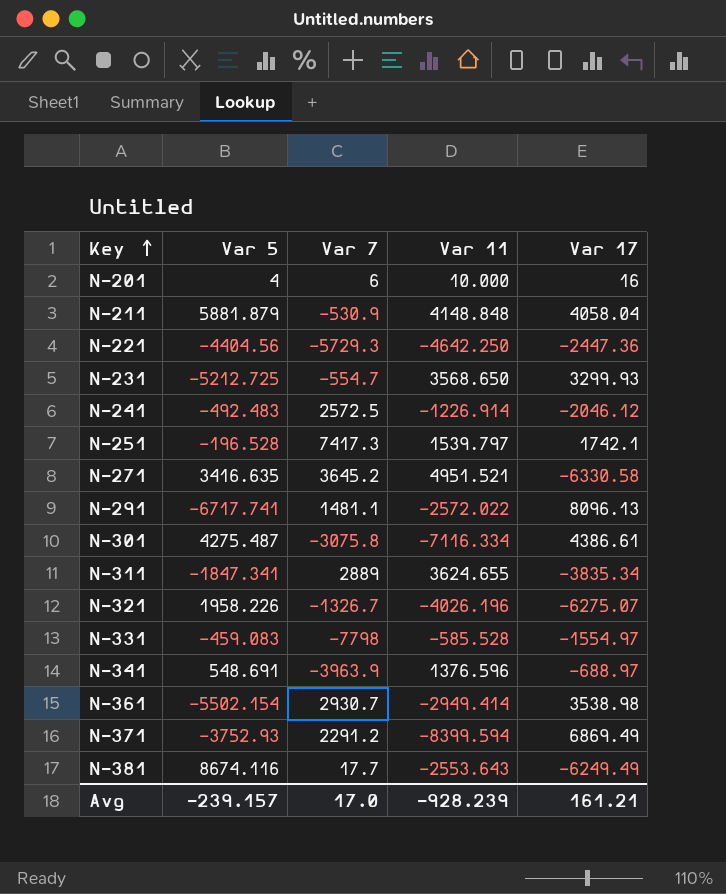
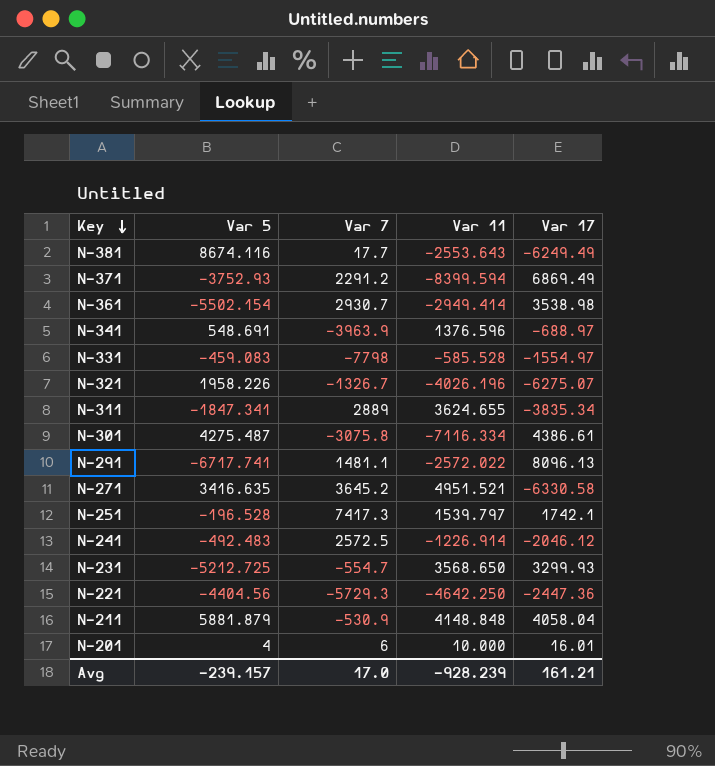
row order: Key ascending -> Key descending
N-201 | Var 17: 16 -> 16.01

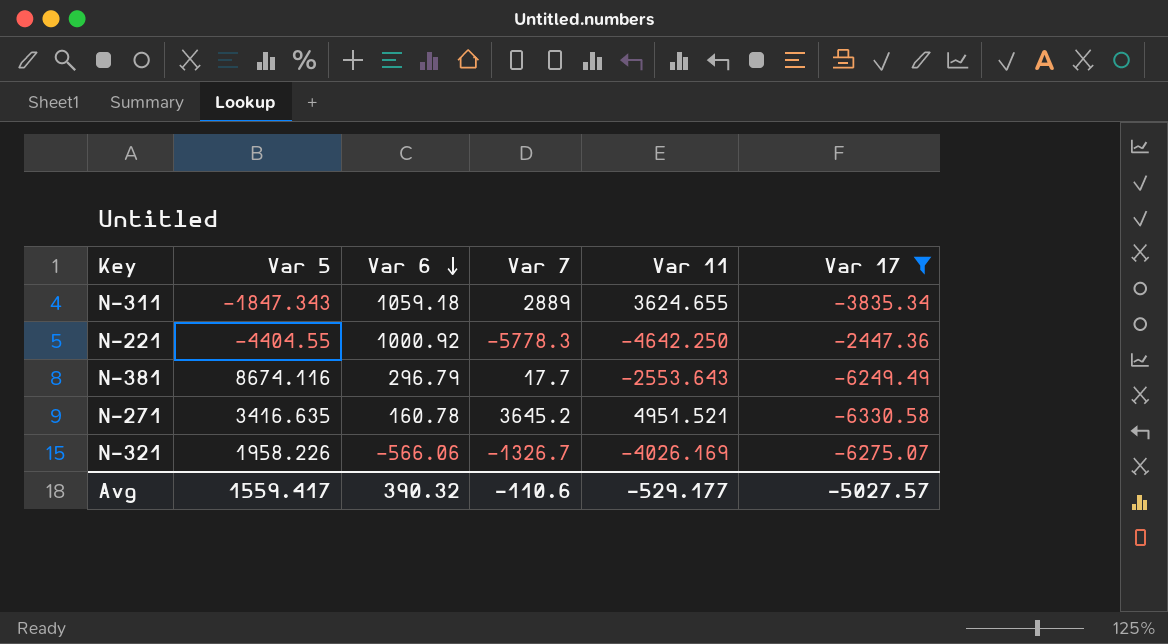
filter: none -> Var 17 <= -2447.36
row order: Key descending -> Var 6 descending
column Var 6 | position: none -> 3
N-311 | Var 5: -1847.341 -> -1847.343
N-221 | Var 5: -4404.56 -> -4404.55
N-221 | Var 7: -5729.3 -> -5778.3
N-321 | Var 11: -4026.196 -> -4026.169
Avg | Var 5: -239.157 -> 1559.417
Avg | Var 7: 17.0 -> -110.6
Avg | Var 11: -928.239 -> -529.177
Avg | Var 17: 161.21 -> -5027.57

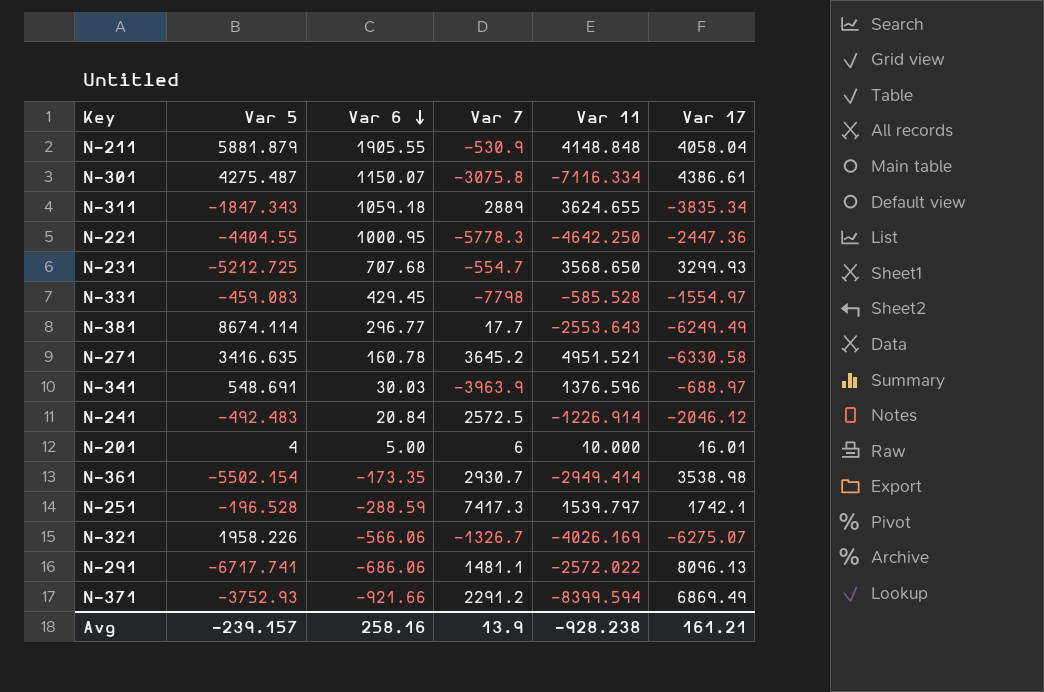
filter: Var 17 <= -2447.36 -> none
N-221 | Var 6: 1000.92 -> 1000.95
N-381 | Var 5: 8674.116 -> 8674.114
N-381 | Var 6: 296.79 -> 296.77
Avg | Var 5: 1559.417 -> -239.157
Avg | Var 6: 390.32 -> 258.16
Avg | Var 7: -110.6 -> 13.9
Avg | Var 11: -529.177 -> -928.238
Avg | Var 17: -5027.57 -> 161.21

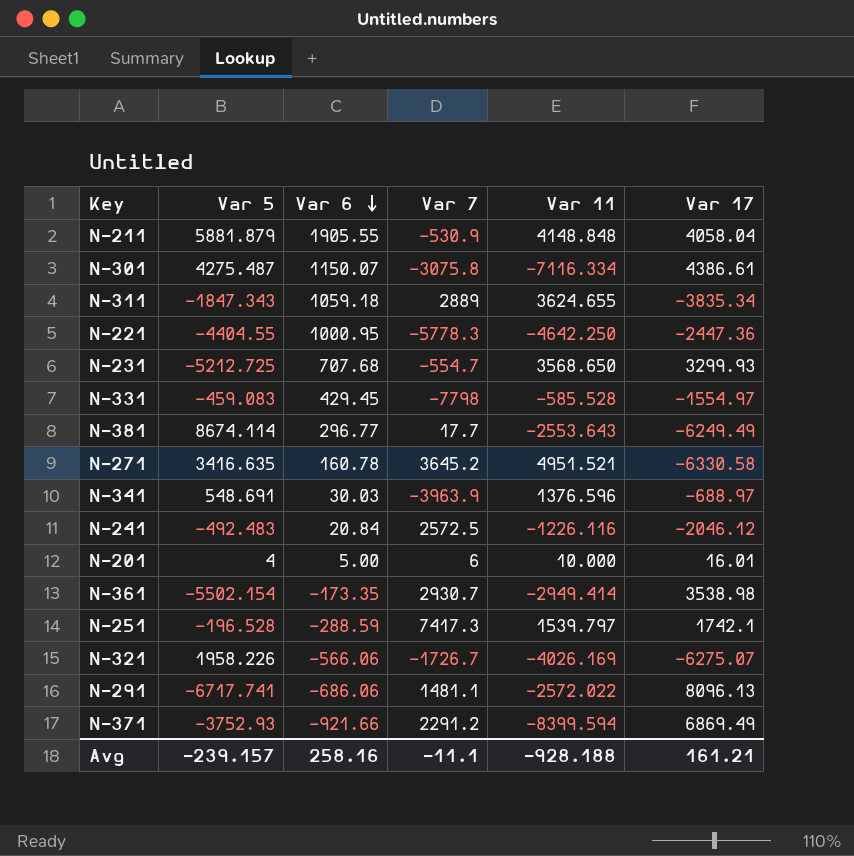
N-241 | Var 11: -1226.914 -> -1226.116
N-321 | Var 7: -1326.7 -> -1726.7
Avg | Var 7: 13.9 -> -11.1
Avg | Var 11: -928.238 -> -928.188

